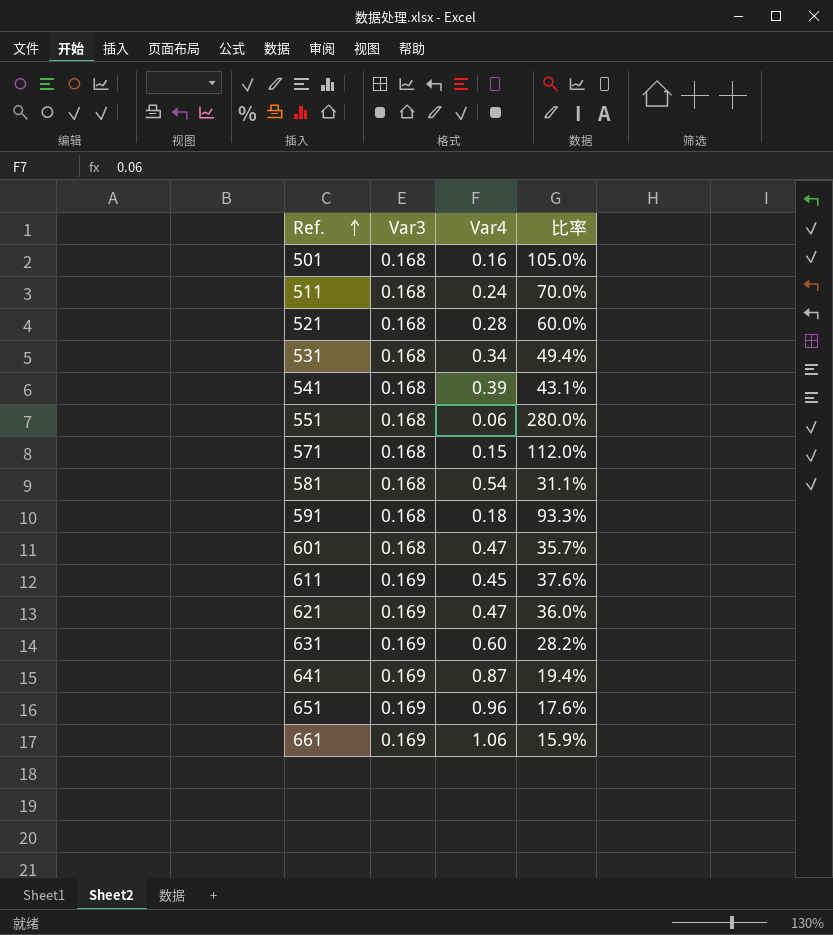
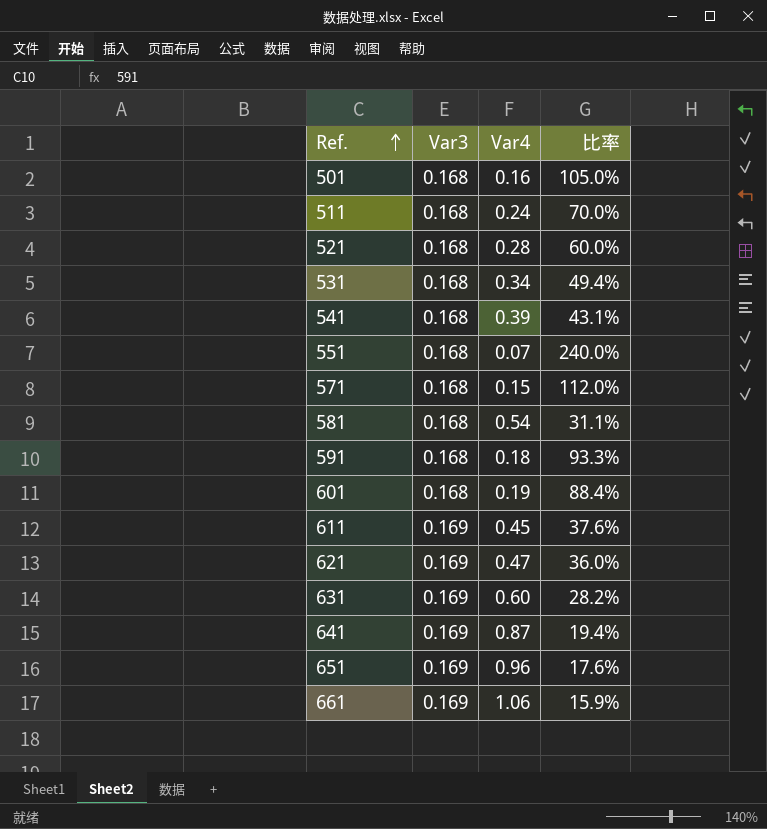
551 | Var4: 0.06 -> 0.07
551 | 比率: 280.0% -> 240.0%
601 | Var4: 0.47 -> 0.19
601 | 比率: 35.7% -> 88.4%

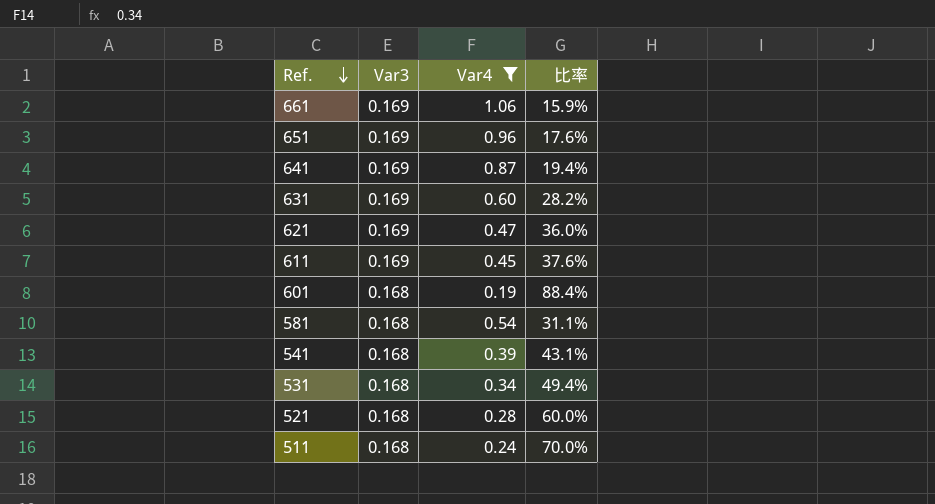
filter: none -> Var4 >= 0.19
row order: Ref. ascending -> Ref. descending

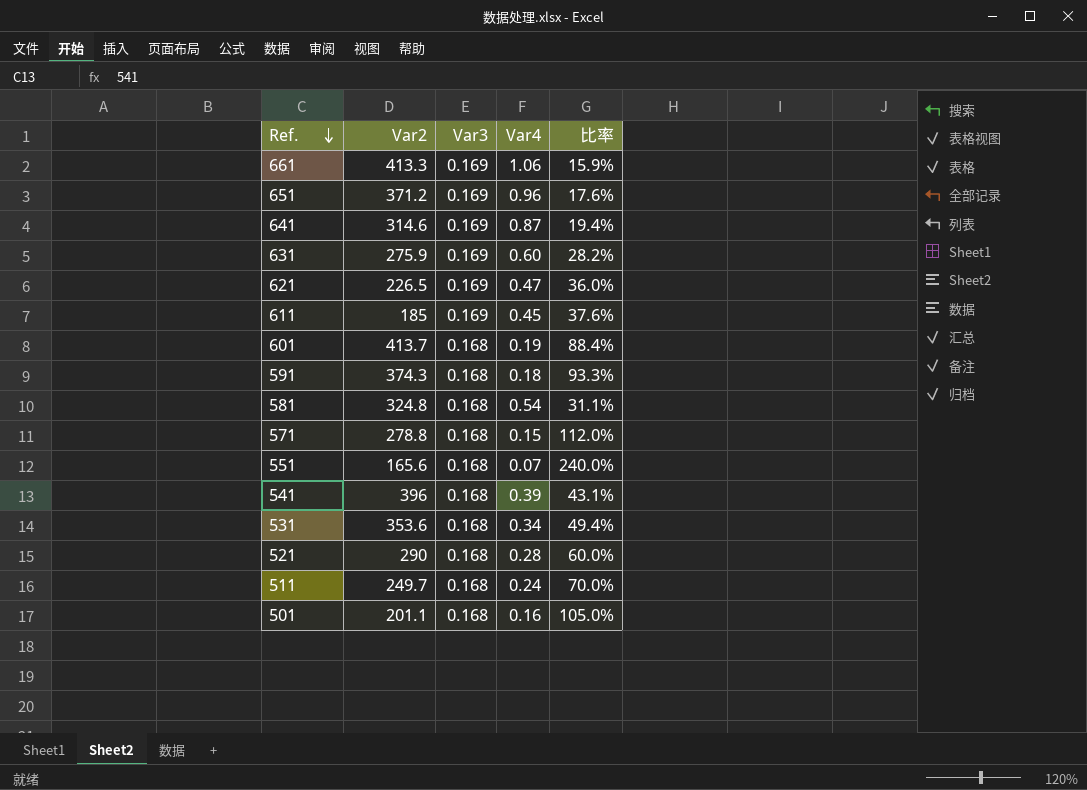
filter: Var4 >= 0.19 -> none
column Var2 | position: none -> 2

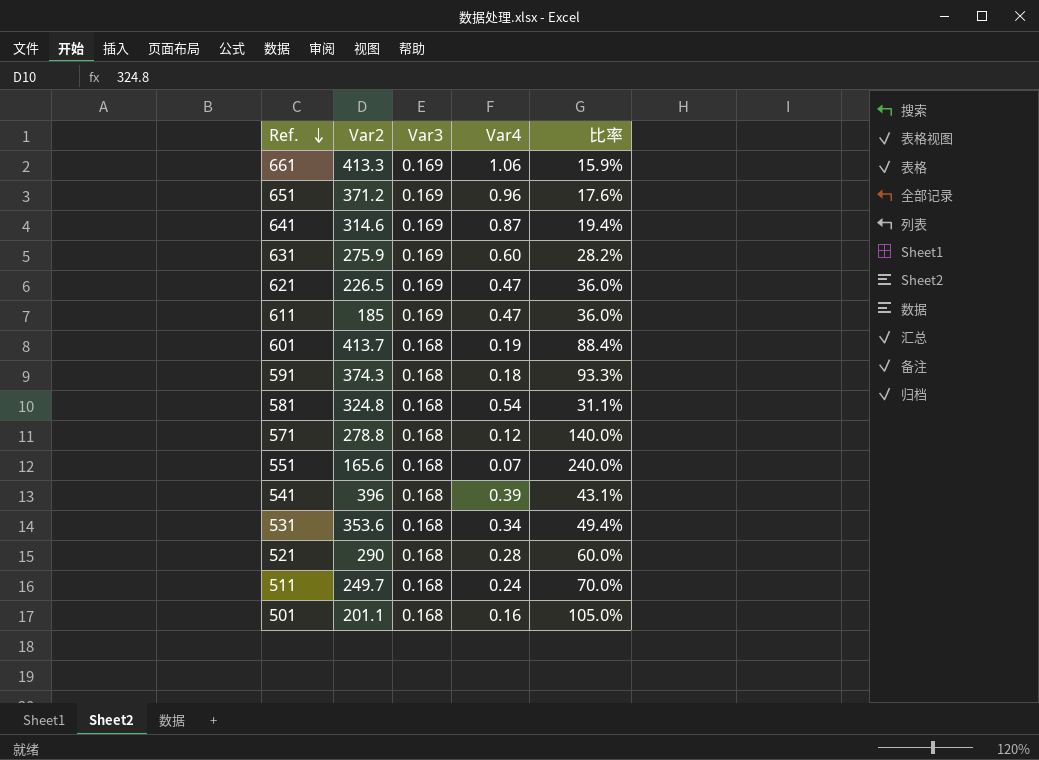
611 | Var4: 0.45 -> 0.47
611 | 比率: 37.6% -> 36.0%
571 | Var4: 0.15 -> 0.12
571 | 比率: 112.0% -> 140.0%

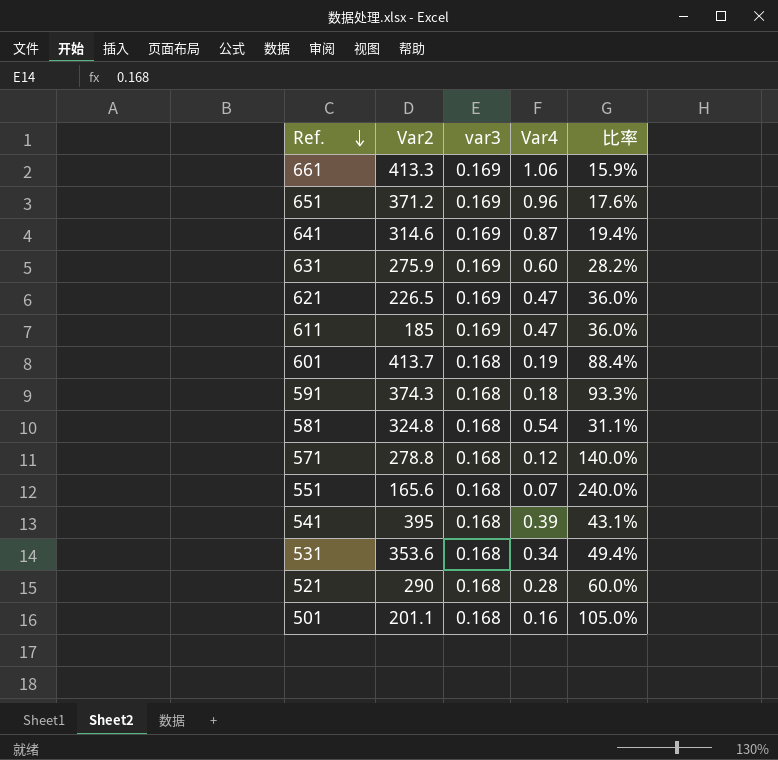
column name: Var3 -> var3
row 511: 249.7 | 0.168 | 0.24 | 70.0% -> none
541 | Var2: 396 -> 395

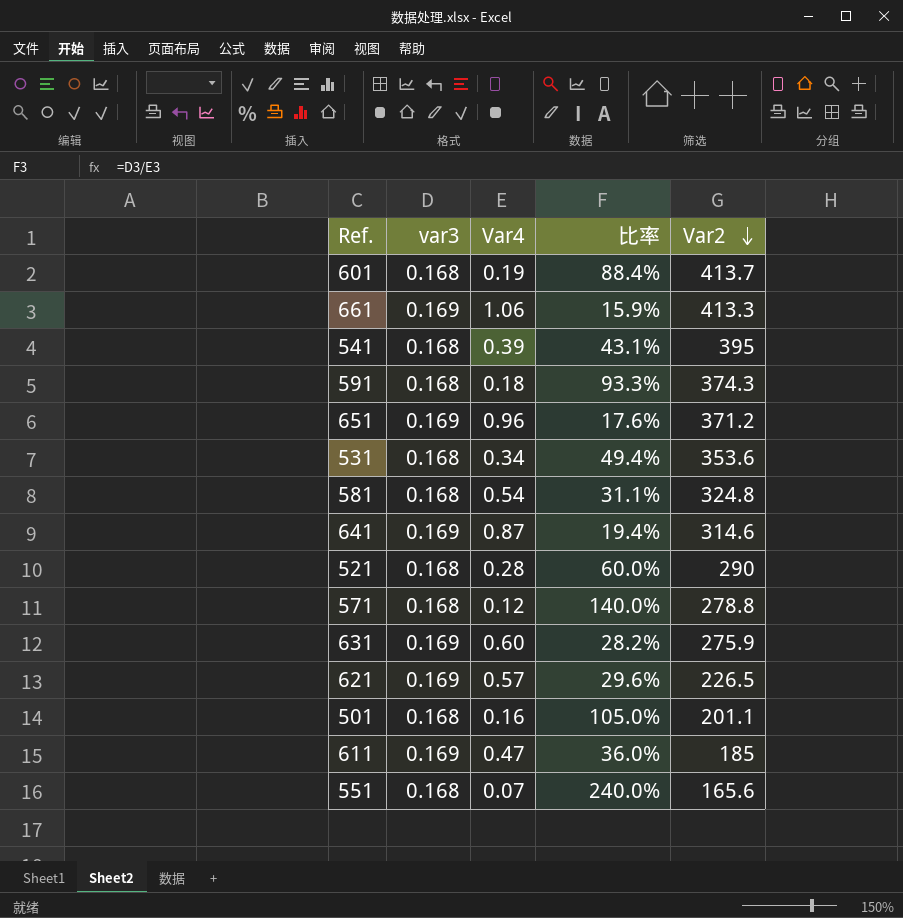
row order: Ref. descending -> Var2 descending
column Var2 | position: 2 -> 5
621 | Var4: 0.47 -> 0.57
621 | 比率: 36.0% -> 29.6%

